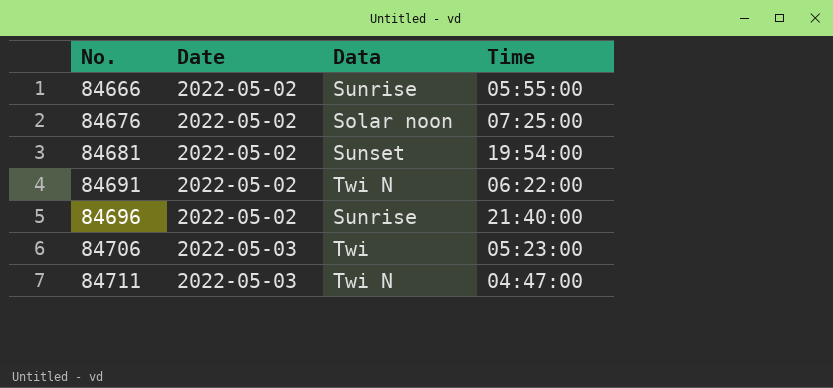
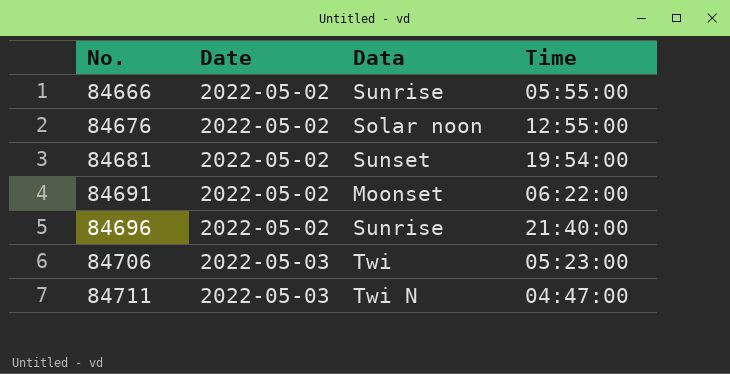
84676 | Time: 07:25:00 -> 12:55:00
84691 | Data: Twi N -> Moonset

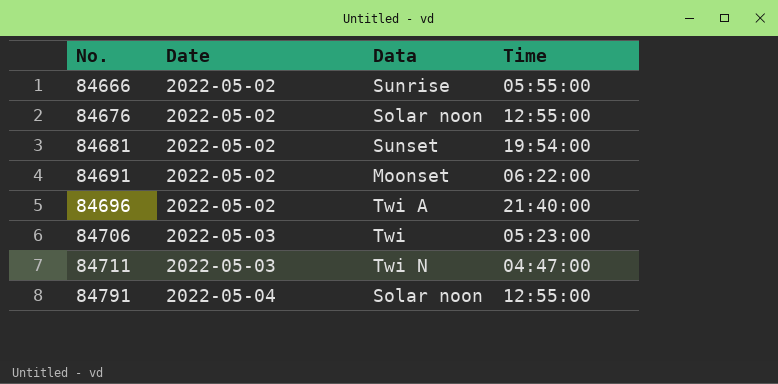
84696 | Data: Sunrise -> Twi A
row 84791: none -> 2022-05-04 | Solar noon | 12:55:00

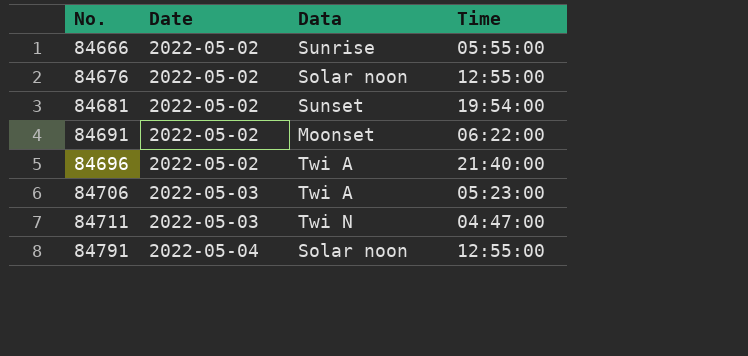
84706 | Data: Twi -> Twi A

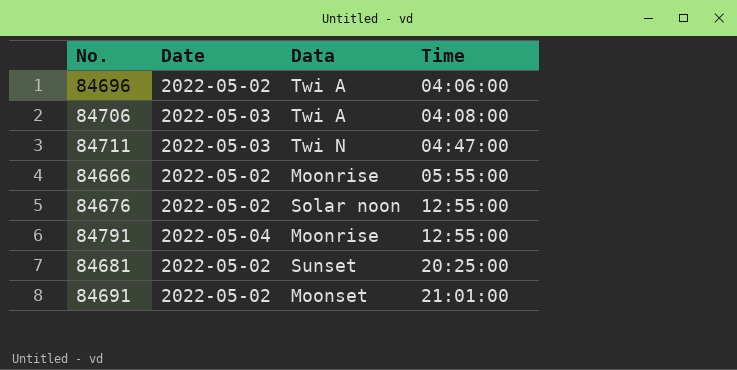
row order: No. ascending -> Time ascending
84696 | Time: 21:40:00 -> 04:06:00
84706 | Time: 05:23:00 -> 04:08:00
84666 | Data: Sunrise -> Moonrise
84791 | Data: Solar noon -> Moonrise
84681 | Time: 19:54:00 -> 20:25:00
84691 | Time: 06:22:00 -> 21:01:00

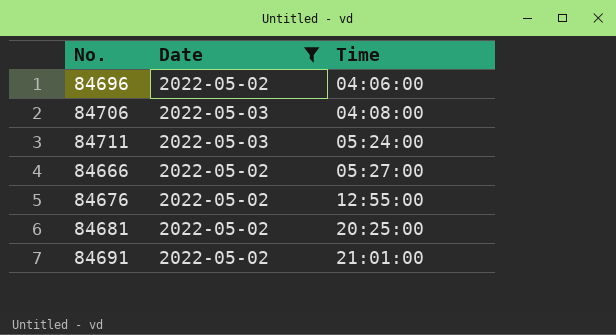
filter: none -> Date != 2022-05-04
column Data | position: 3 -> none
84711 | Time: 04:47:00 -> 05:24:00
84666 | Time: 05:55:00 -> 05:27:00

